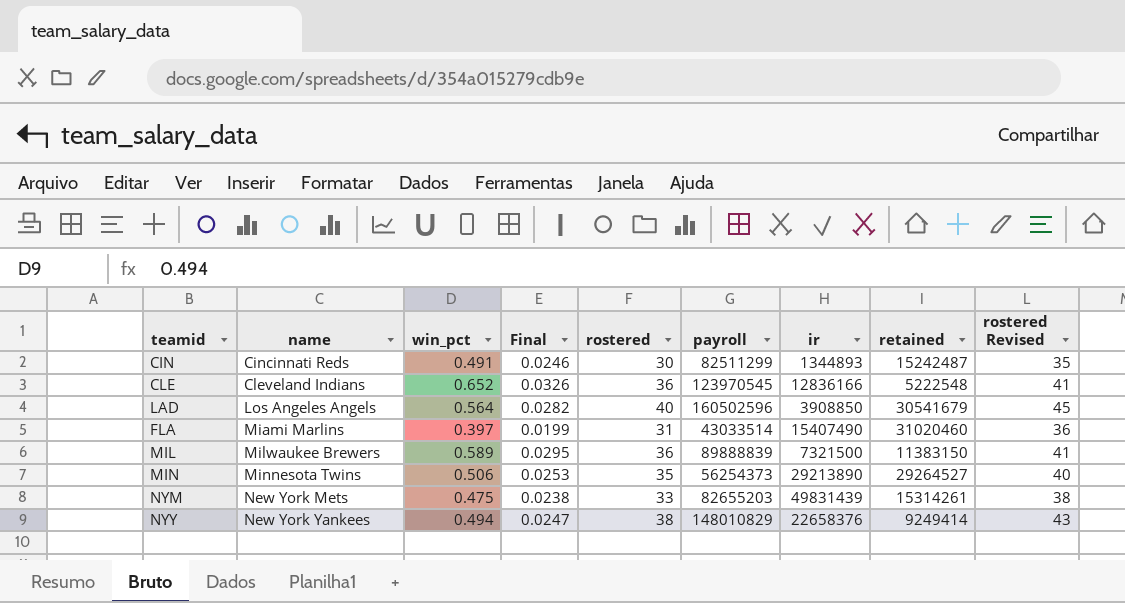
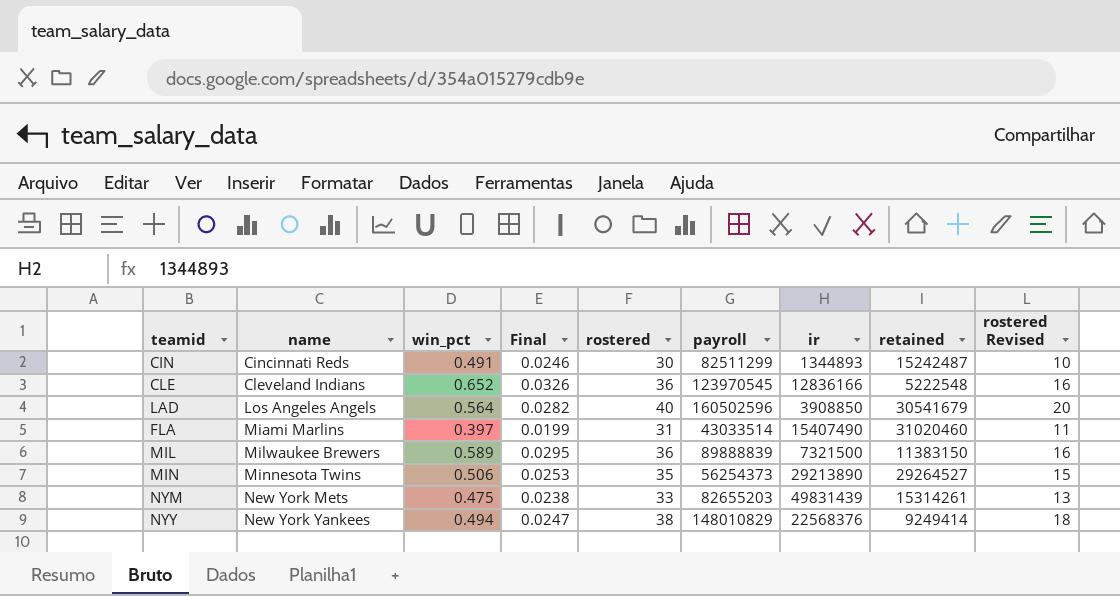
column rostered Revised | formula: [rostered] + 5 -> [rostered] - 20
NYY | ir: 22658376 -> 22568376

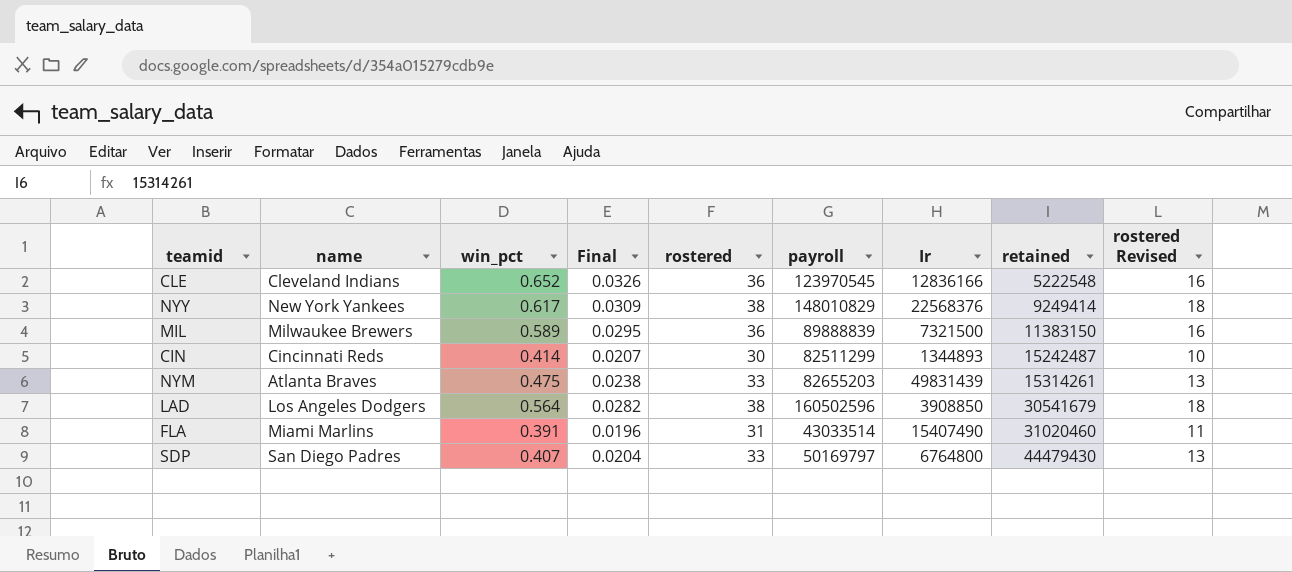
row order: name ascending -> retained ascending
column name: ir -> Ir
row MIN: Minnesota Twins | 0.506 | 0.0253 | 35 | 56254373 | 29213890 | 29264527 | 15 -> none
NYY | win_pct: 0.494 -> 0.617
NYY | Final: 0.0247 -> 0.0309
CIN | win_pct: 0.491 -> 0.414
CIN | Final: 0.0246 -> 0.0207
NYM | name: New York Mets -> Atlanta Braves
LAD | name: Los Angeles Angels -> Los Angeles Dodgers
LAD | rostered: 40 -> 38
LAD | rostered Revised: 20 -> 18
FLA | win_pct: 0.397 -> 0.391
FLA | Final: 0.0199 -> 0.0196
row SDP: none -> San Diego Padres | 0.407 | 0.0204 | 33 | 50169797 | 6764800 | 44479430 | 13

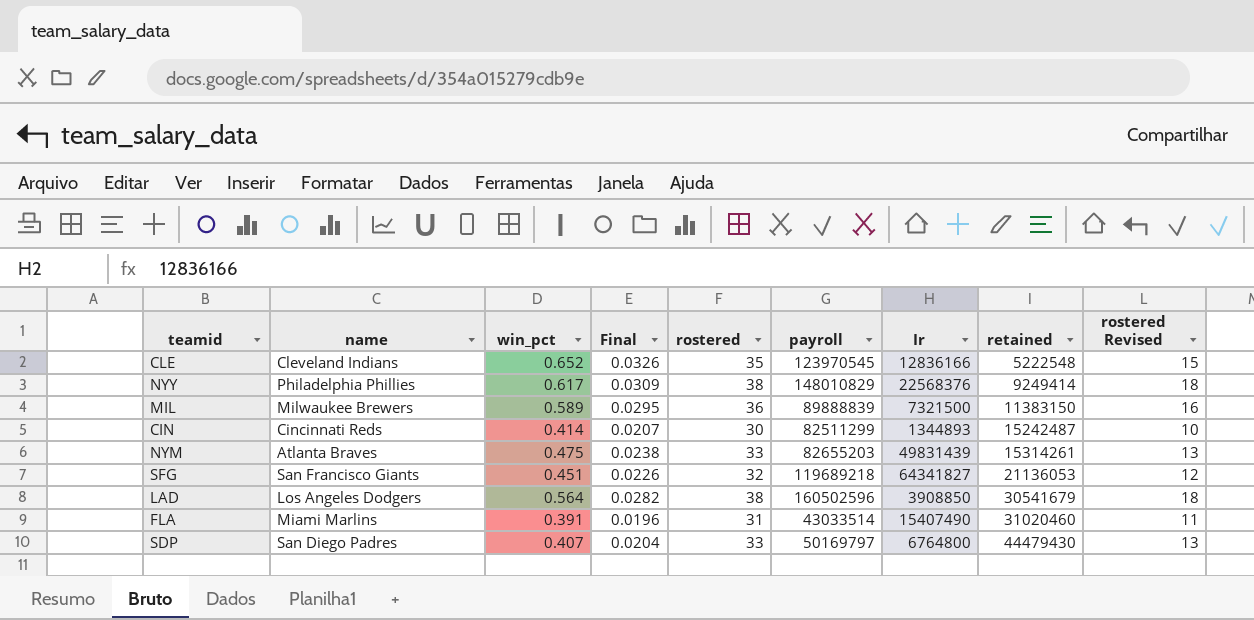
CLE | rostered: 36 -> 35
CLE | rostered Revised: 16 -> 15
NYY | name: New York Yankees -> Philadelphia Phillies
row SFG: none -> San Francisco Giants | 0.451 | 0.0226 | 32 | 119689218 | 64341827 | 21136053 | 12

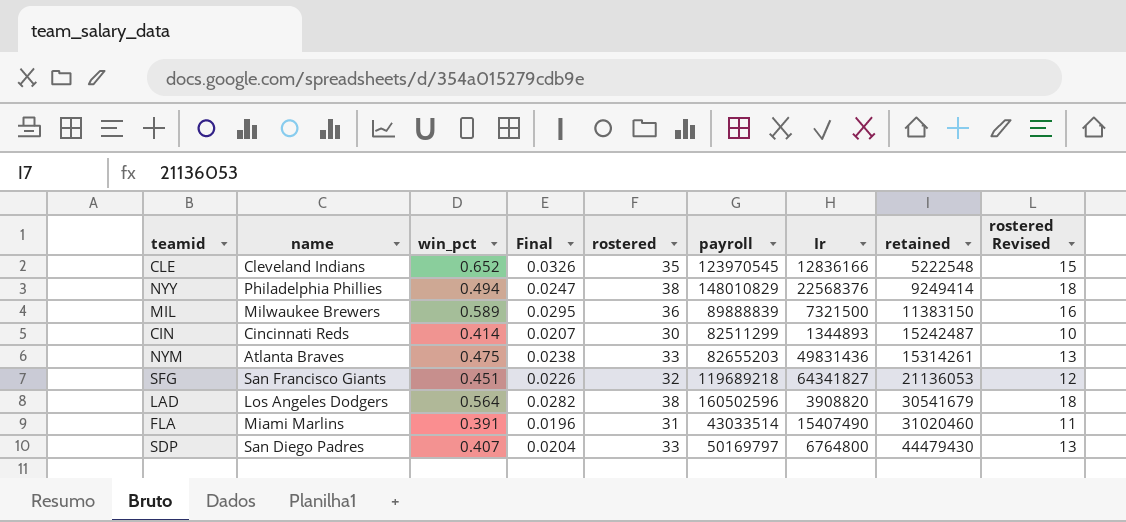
NYY | win_pct: 0.617 -> 0.494
NYY | Final: 0.0309 -> 0.0247
NYM | Ir: 49831439 -> 49831436
LAD | Ir: 3908850 -> 3908820

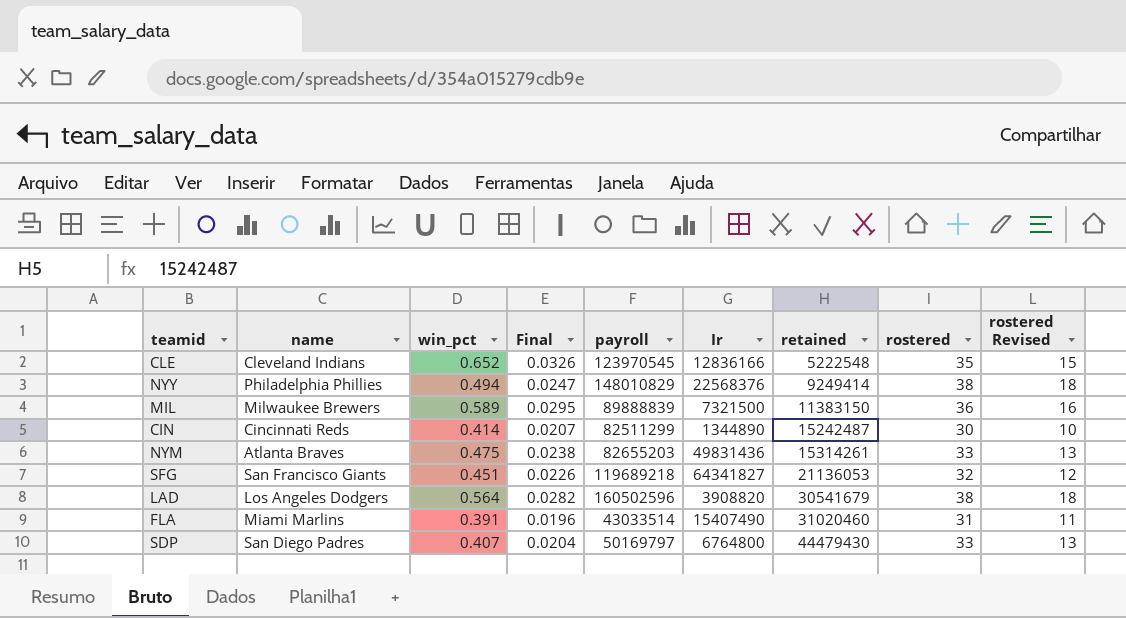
column rostered | position: 5 -> 8
CIN | Ir: 1344893 -> 1344890

